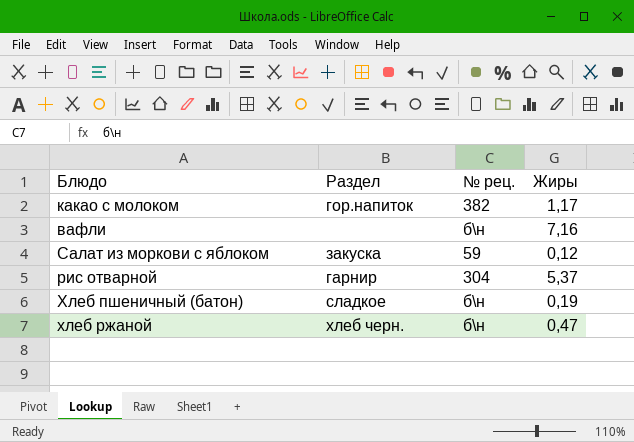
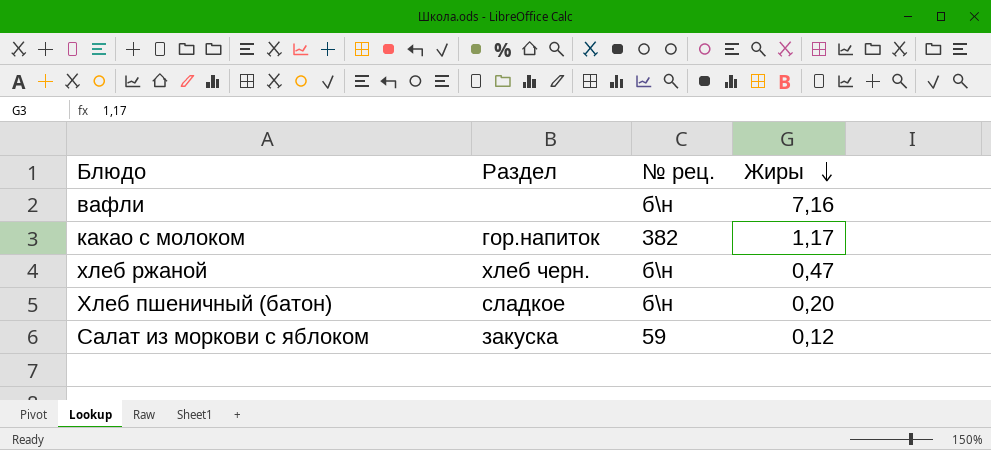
row order: none -> Жиры descending
row рис отварной: гарнир | 304 | 5,37 -> none
Хлеб пшеничный (батон) | Жиры: 0,19 -> 0,20

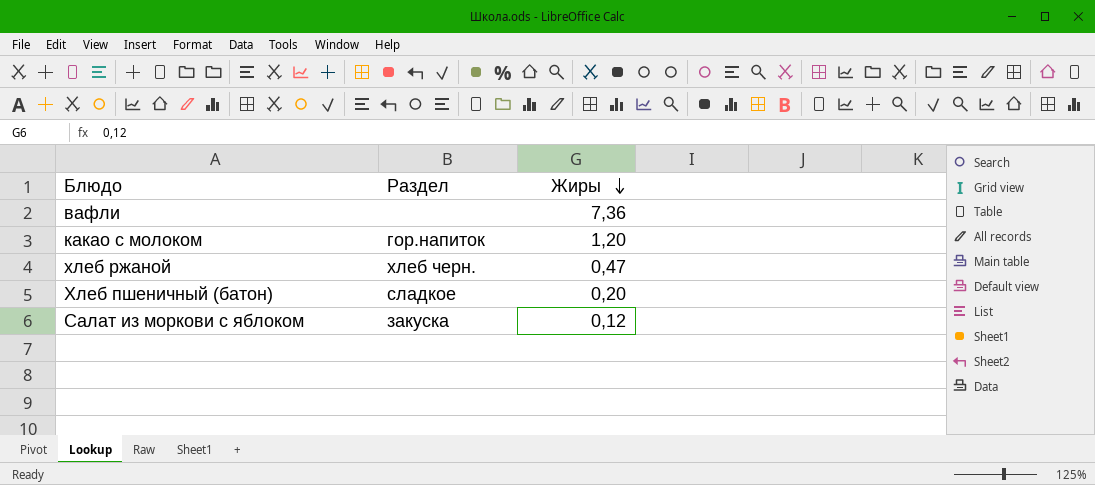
column № рец. | position: 3 -> none
вафли | Жиры: 7,16 -> 7,36
какао с молоком | Жиры: 1,17 -> 1,20

